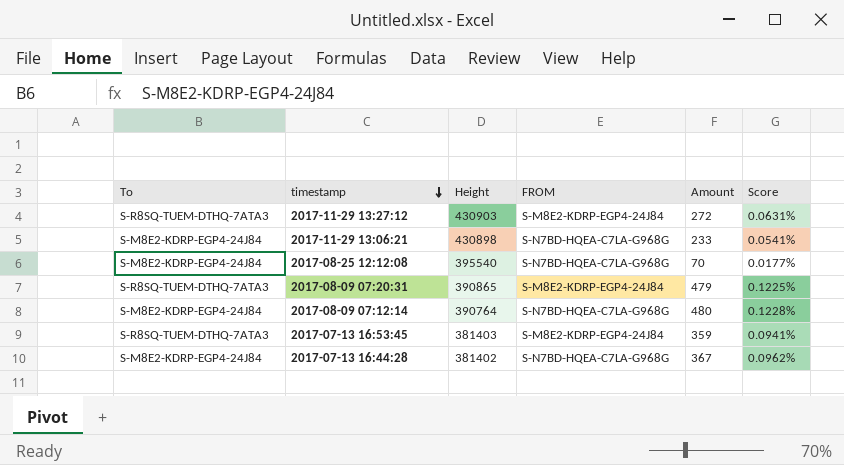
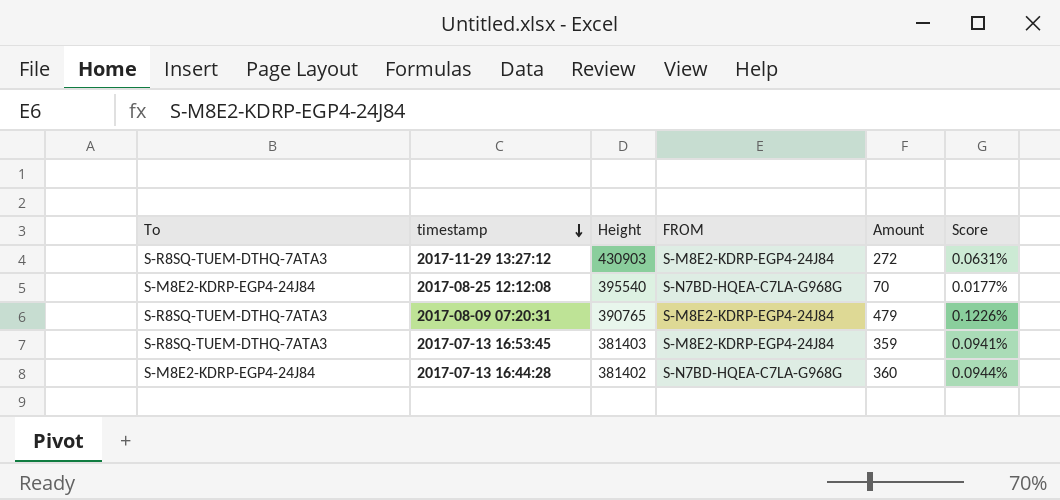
row 2017-11-29 13:06:21: S-M8E2-KDRP-EGP4-24J84 | 430898 | S-N7BD-HQEA-C7LA-G968G | 233 | 0.0541% -> none
row 2017-08-09 07:12:14: S-M8E2-KDRP-EGP4-24J84 | 390764 | S-N7BD-HQEA-C7LA-G968G | 480 | 0.1228% -> none
2017-08-09 07:20:31 | Height: 390865 -> 390765
2017-08-09 07:20:31 | Score: 0.1225% -> 0.1226%
2017-07-13 16:44:28 | Amount: 367 -> 360
2017-07-13 16:44:28 | Score: 0.0962% -> 0.0944%

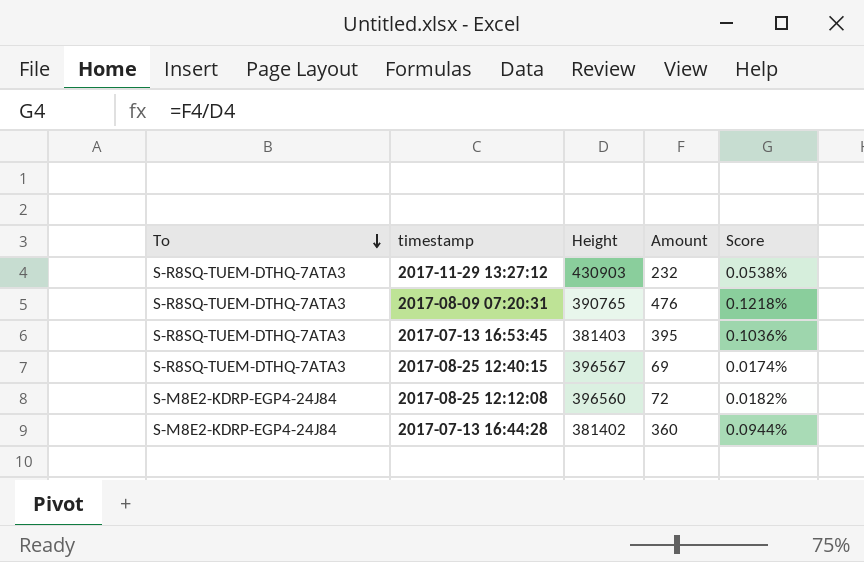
row order: timestamp descending -> To descending
column FROM | position: 4 -> none
2017-11-29 13:27:12 | Amount: 272 -> 232
2017-11-29 13:27:12 | Score: 0.0631% -> 0.0538%
2017-08-09 07:20:31 | Amount: 479 -> 476
2017-08-09 07:20:31 | Score: 0.1226% -> 0.1218%
2017-07-13 16:53:45 | Amount: 359 -> 395
2017-07-13 16:53:45 | Score: 0.0941% -> 0.1036%
row 2017-08-25 12:40:15: none -> S-R8SQ-TUEM-DTHQ-7ATA3 | 396567 | 69 | 0.0174%
2017-08-25 12:12:08 | Height: 395540 -> 396560
2017-08-25 12:12:08 | Amount: 70 -> 72
2017-08-25 12:12:08 | Score: 0.0177% -> 0.0182%

